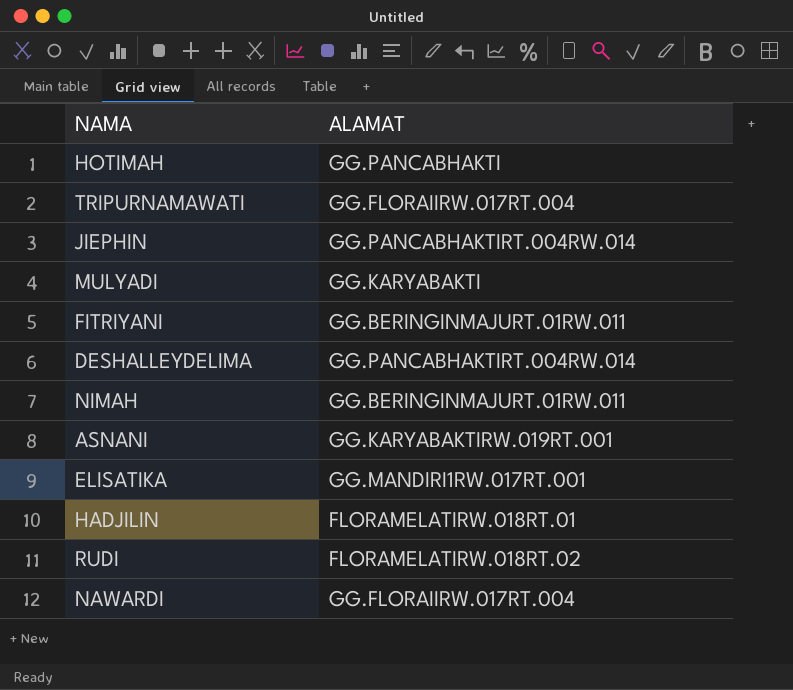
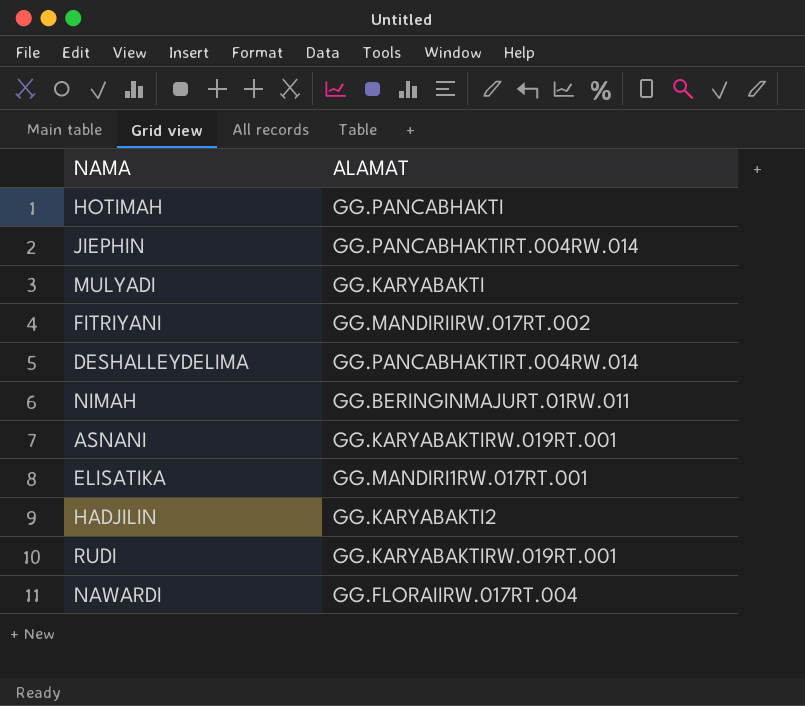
row TRIPURNAMAWATI: GG.FLORAIIRW.017RT.004 -> none
FITRIYANI | ALAMAT: GG.BERINGINMAJURT.01RW.011 -> GG.MANDIRIIRW.017RT.002
HADJILIN | ALAMAT: FLORAMELATIRW.018RT.01 -> GG.KARYABAKTI2
RUDI | ALAMAT: FLORAMELATIRW.018RT.02 -> GG.KARYABAKTIRW.019RT.001

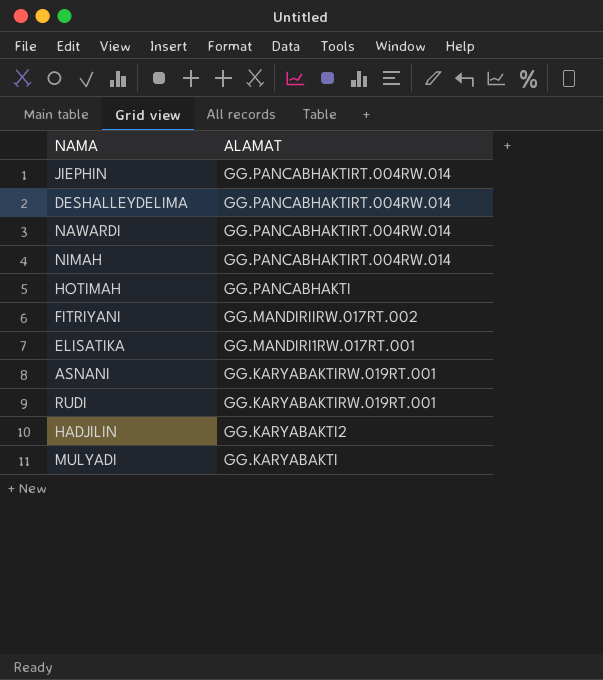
row order: none -> ALAMAT descending
NAWARDI | ALAMAT: GG.FLORAIIRW.017RT.004 -> GG.PANCABHAKTIRT.004RW.014
NIMAH | ALAMAT: GG.BERINGINMAJURT.01RW.011 -> GG.PANCABHAKTIRT.004RW.014

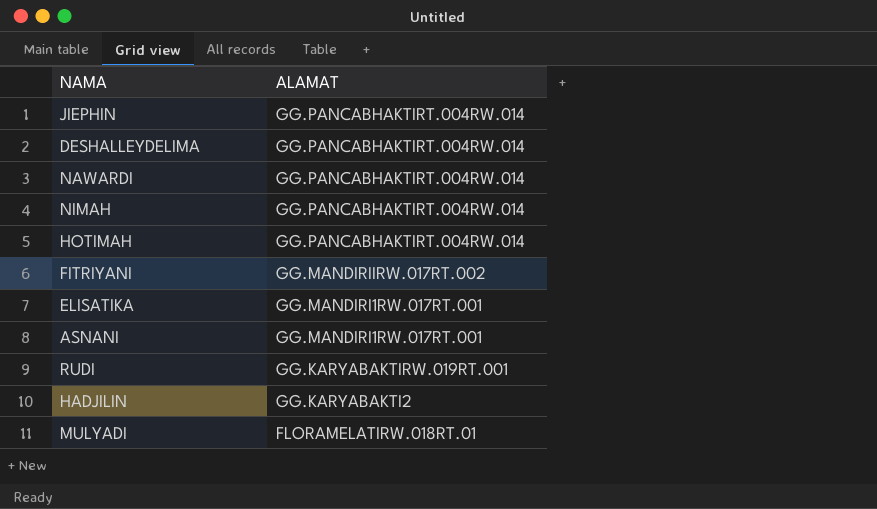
HOTIMAH | ALAMAT: GG.PANCABHAKTI -> GG.PANCABHAKTIRT.004RW.014
ASNANI | ALAMAT: GG.KARYABAKTIRW.019RT.001 -> GG.MANDIRI1RW.017RT.001
MULYADI | ALAMAT: GG.KARYABAKTI -> FLORAMELATIRW.018RT.01

